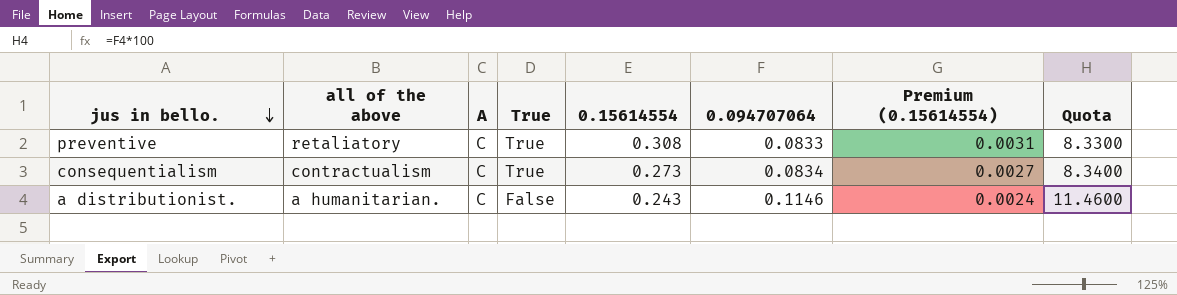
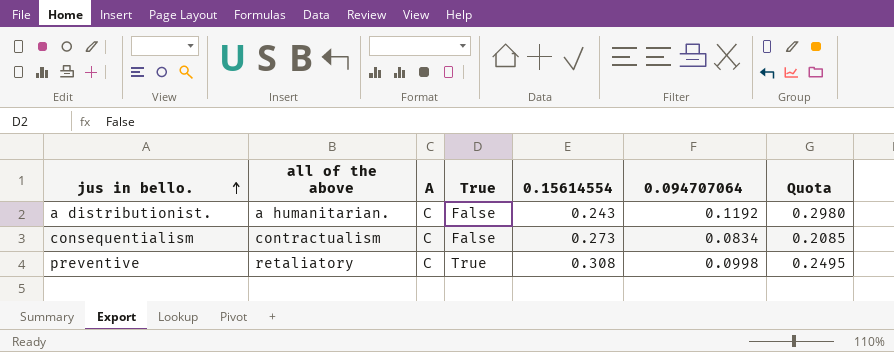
row order: jus in bello. descending -> jus in bello. ascending
column Premium (0.15614554) | formula: [0.15614554] * 0.01 -> none
column Quota | formula: [0.094707064] * 100 -> [0.094707064] * 2.5
a distributionist. | 0.094707064: 0.1146 -> 0.1192
consequentialism | True: True -> False
preventive | 0.094707064: 0.0833 -> 0.0998

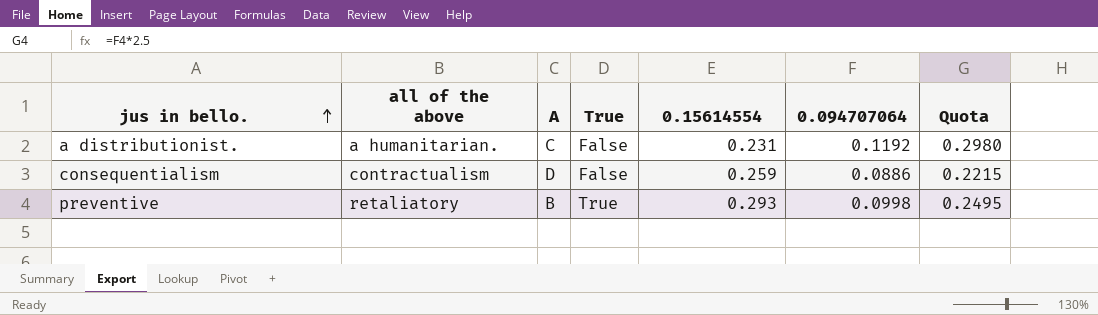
a distributionist. | 0.15614554: 0.243 -> 0.231
consequentialism | A: C -> D
consequentialism | 0.15614554: 0.273 -> 0.259
consequentialism | 0.094707064: 0.0834 -> 0.0886
consequentialism | Quota: 0.2085 -> 0.2215
preventive | A: C -> B
preventive | 0.15614554: 0.308 -> 0.293

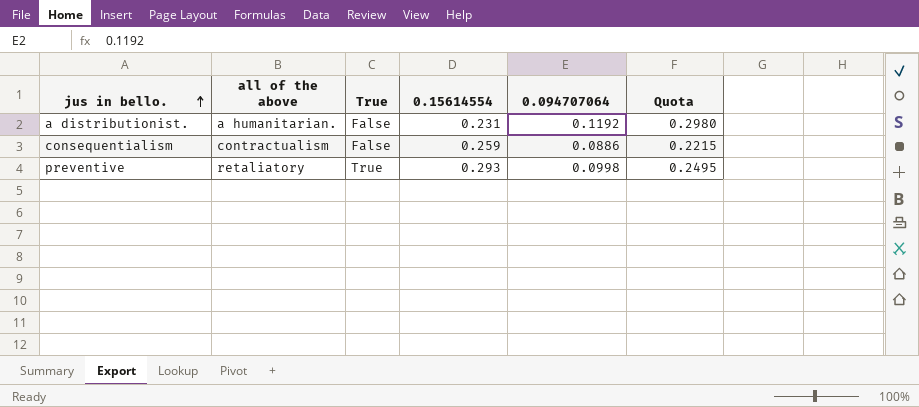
column A | position: 3 -> none

